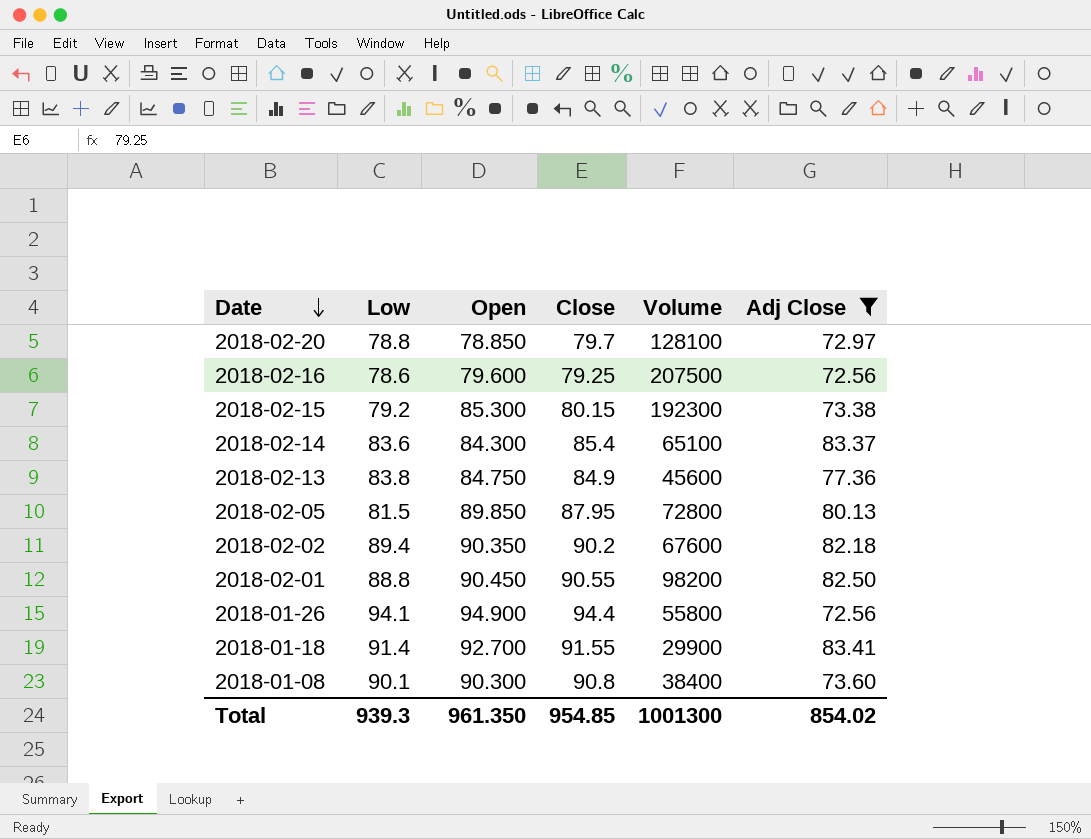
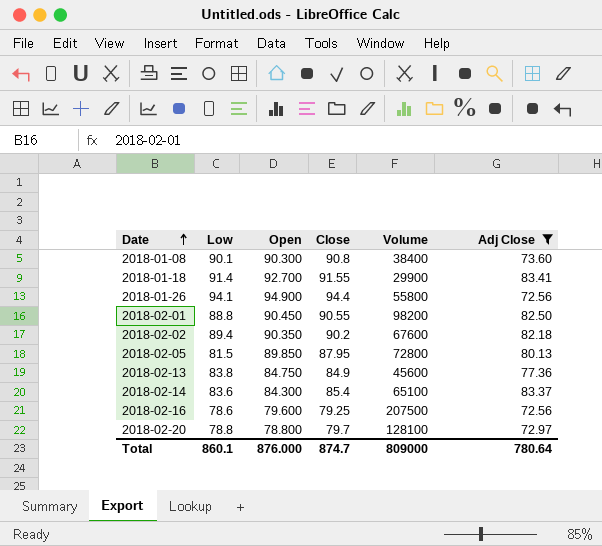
row order: Date descending -> Date ascending
row 2018-02-15: 79.2 | 85.300 | 80.15 | 192300 | 73.38 -> none
2018-02-20 | Open: 78.850 -> 78.800
Total | Low: 939.3 -> 860.1
Total | Open: 961.350 -> 876.000
Total | Close: 954.85 -> 874.7
Total | Volume: 1001300 -> 809000
Total | Adj Close: 854.02 -> 780.64

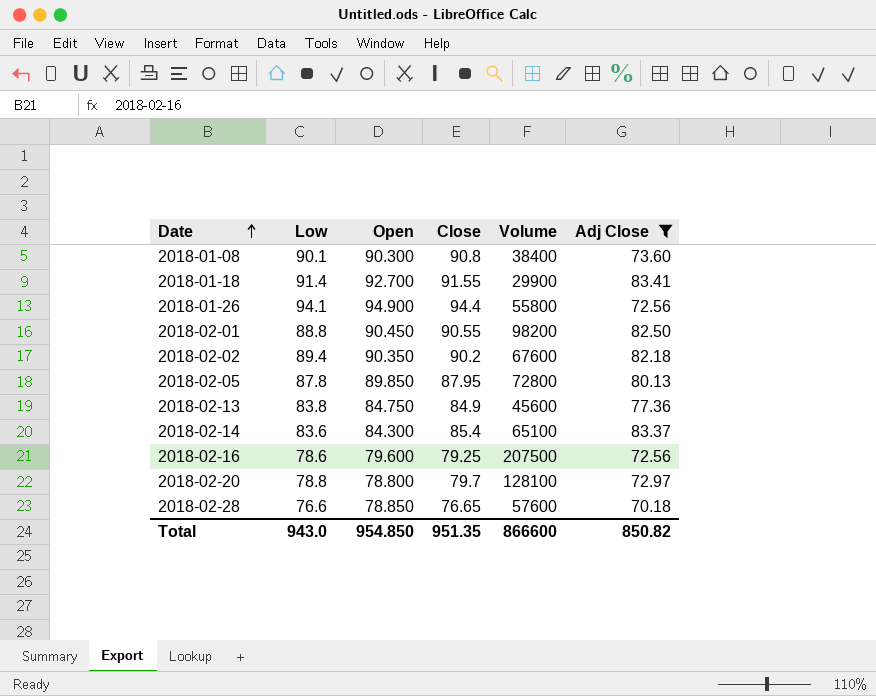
2018-02-05 | Low: 81.5 -> 87.8
row 2018-02-28: none -> 76.6 | 78.850 | 76.65 | 57600 | 70.18
Total | Low: 860.1 -> 943.0
Total | Open: 876.000 -> 954.850
Total | Close: 874.7 -> 951.35
Total | Volume: 809000 -> 866600
Total | Adj Close: 780.64 -> 850.82

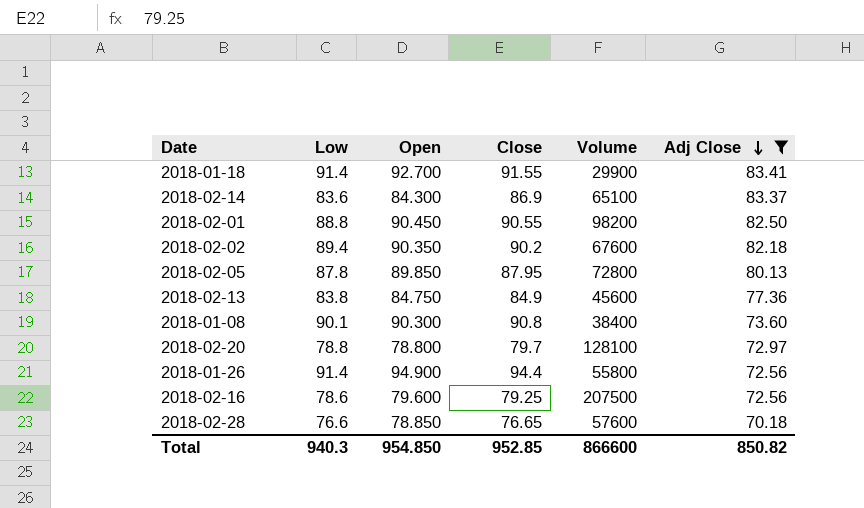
row order: Date ascending -> Adj Close descending
2018-02-14 | Close: 85.4 -> 86.9
2018-01-26 | Low: 94.1 -> 91.4
Total | Low: 943.0 -> 940.3
Total | Close: 951.35 -> 952.85

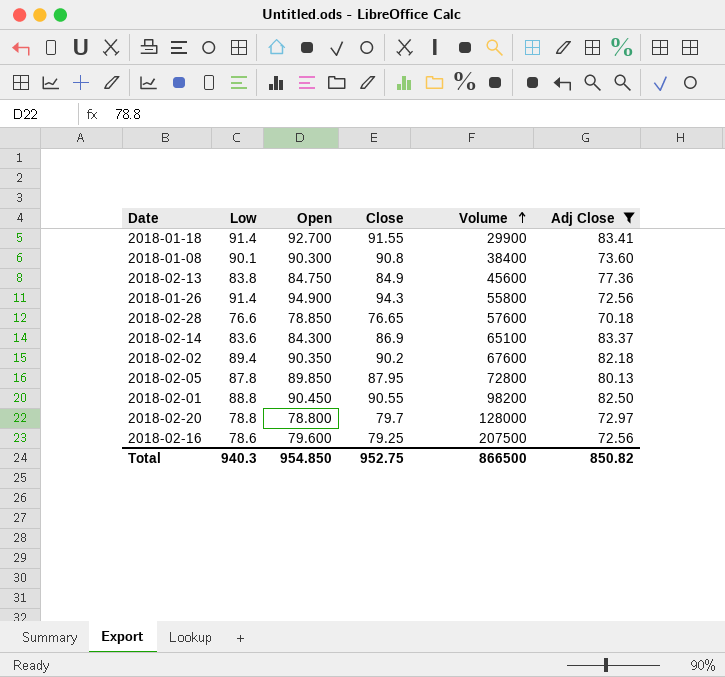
row order: Adj Close descending -> Volume ascending
2018-01-26 | Close: 94.4 -> 94.3
2018-02-20 | Volume: 128100 -> 128000
Total | Close: 952.85 -> 952.75
Total | Volume: 866600 -> 866500

